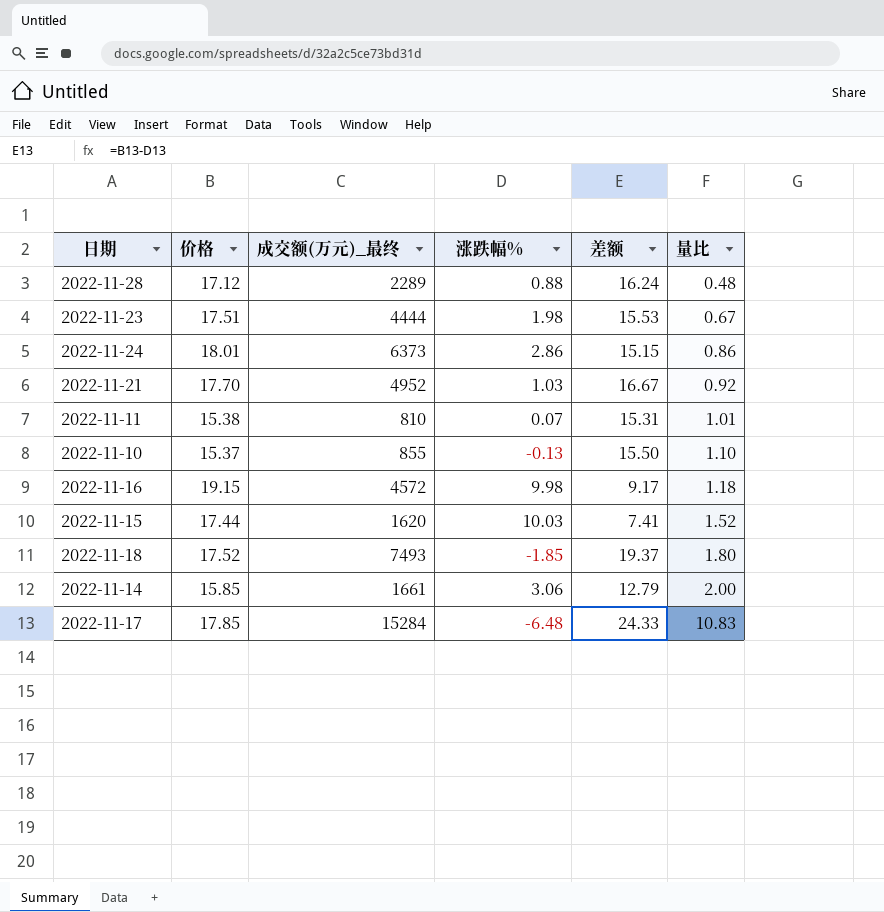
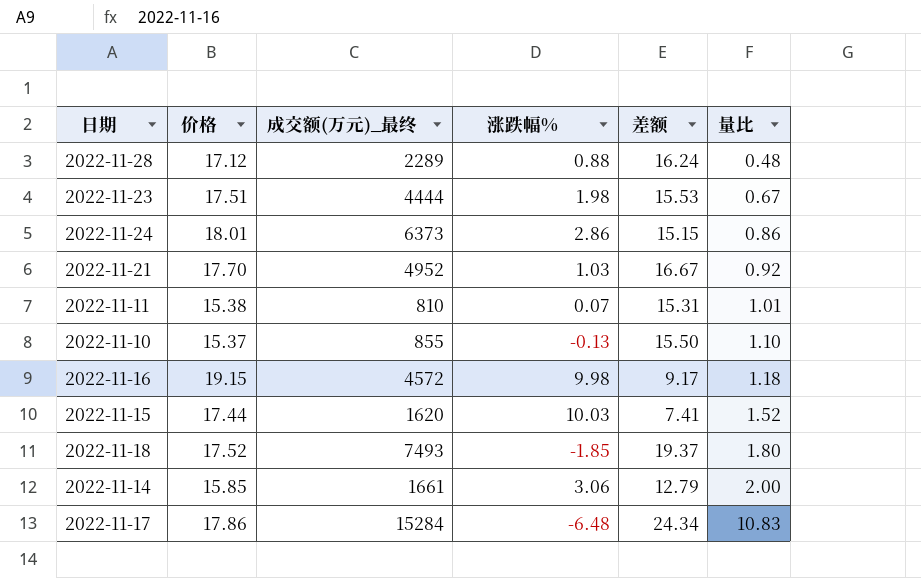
2022-11-17 | 价格: 17.85 -> 17.86
2022-11-17 | 差额: 24.33 -> 24.34

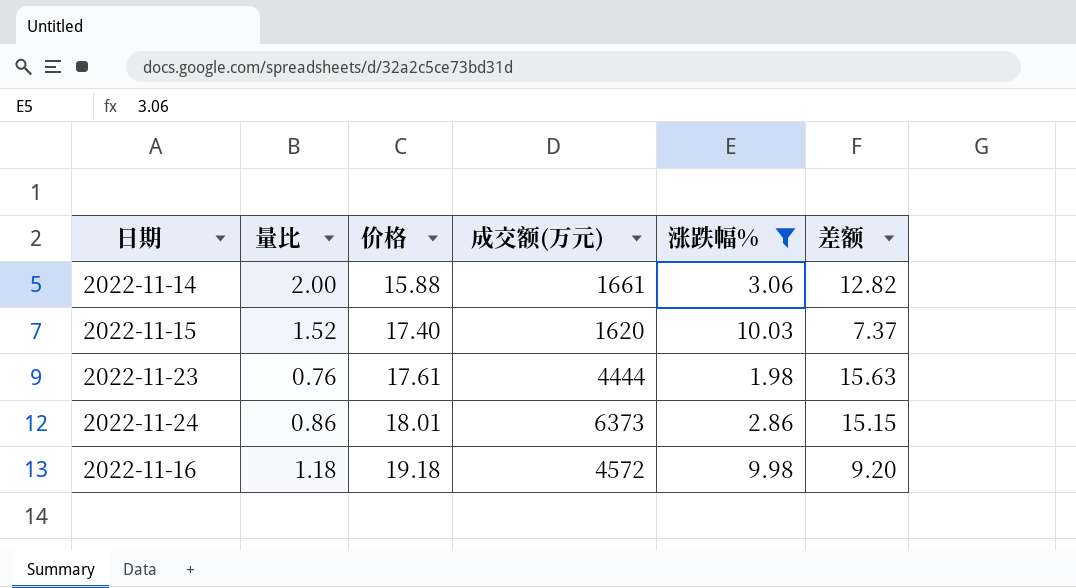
filter: none -> 涨跌幅% >= 1.98
row order: 量比 ascending -> 价格 ascending
column 量比 | position: 6 -> 2
column name: 成交额(万元)_最终 -> 成交额(万元)
2022-11-14 | 价格: 15.85 -> 15.88
2022-11-14 | 差额: 12.79 -> 12.82
2022-11-15 | 价格: 17.44 -> 17.40
2022-11-15 | 差额: 7.41 -> 7.37
2022-11-23 | 量比: 0.67 -> 0.76
2022-11-23 | 价格: 17.51 -> 17.61
2022-11-23 | 差额: 15.53 -> 15.63
2022-11-16 | 价格: 19.15 -> 19.18
2022-11-16 | 差额: 9.17 -> 9.20

